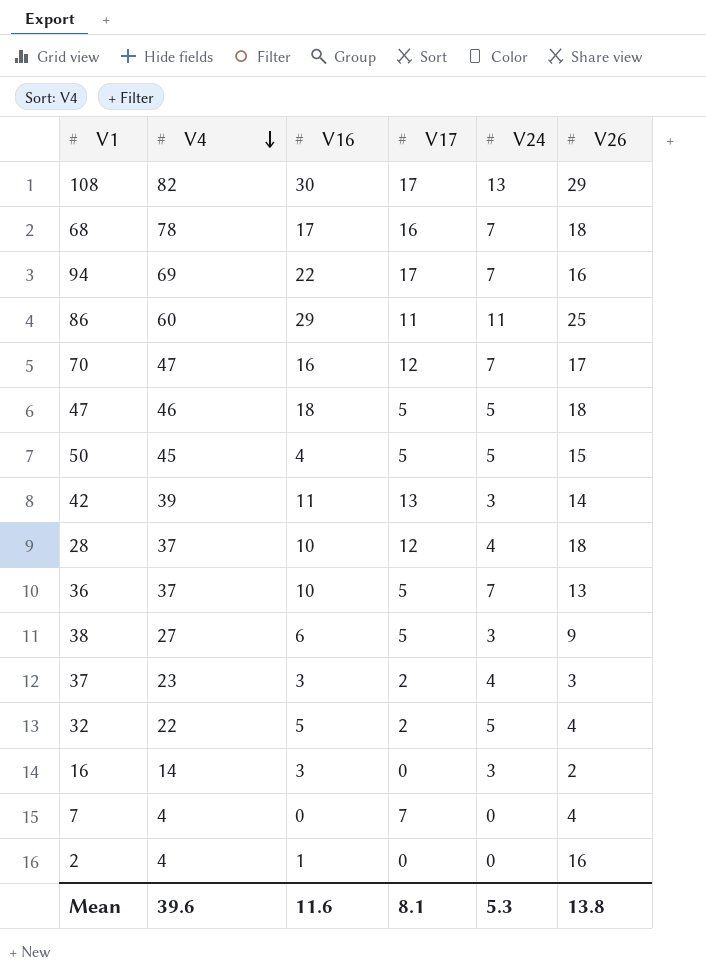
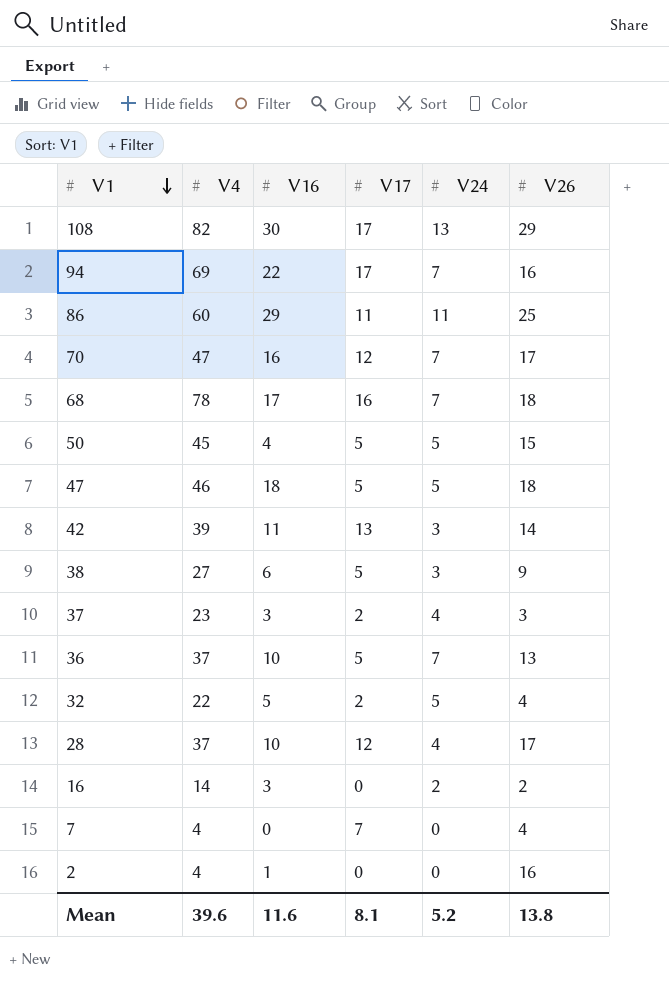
row order: V4 descending -> V1 descending
28 | V26: 18 -> 17
16 | V24: 3 -> 2
Mean | V24: 5.3 -> 5.2

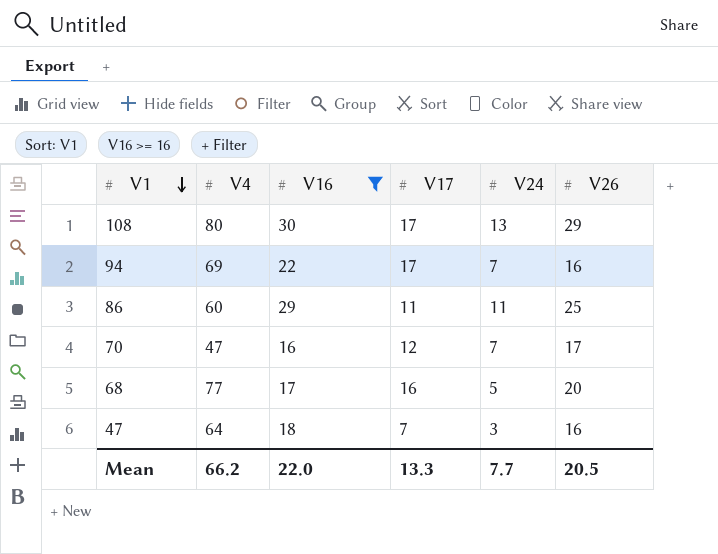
filter: none -> V16 >= 16
108 | V4: 82 -> 80
68 | V4: 78 -> 77
68 | V24: 7 -> 5
68 | V26: 18 -> 20
47 | V4: 46 -> 64
47 | V17: 5 -> 7
47 | V24: 5 -> 3
47 | V26: 18 -> 16
Mean | V4: 39.6 -> 66.2
Mean | V16: 11.6 -> 22.0
Mean | V17: 8.1 -> 13.3
Mean | V24: 5.2 -> 7.7
Mean | V26: 13.8 -> 20.5

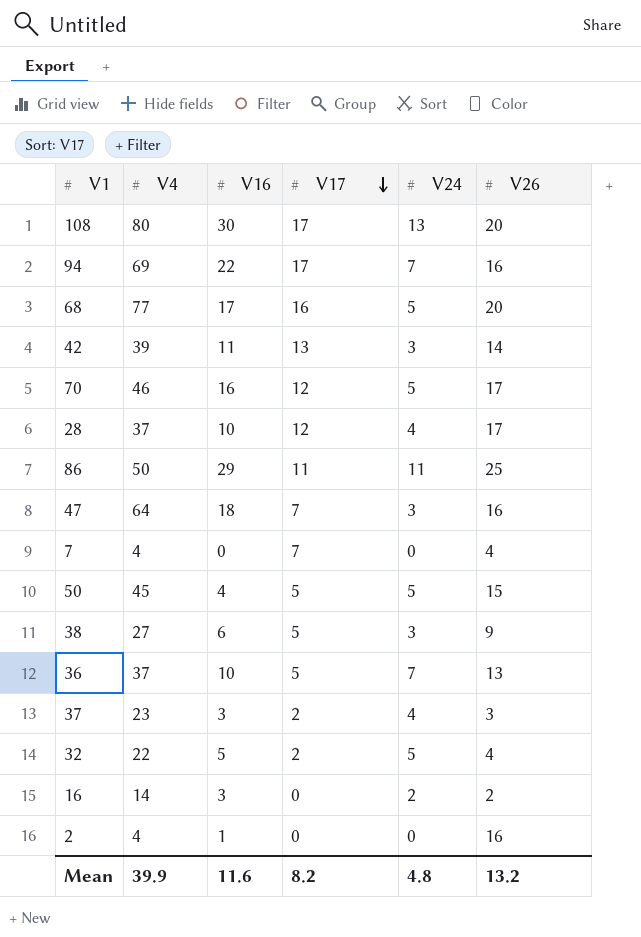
filter: V16 >= 16 -> none
row order: V1 descending -> V17 descending
108 | V26: 29 -> 20
70 | V4: 47 -> 46
70 | V24: 7 -> 5
86 | V4: 60 -> 50
Mean | V4: 66.2 -> 39.9
Mean | V16: 22.0 -> 11.6
Mean | V17: 13.3 -> 8.2
Mean | V24: 7.7 -> 4.8
Mean | V26: 20.5 -> 13.2

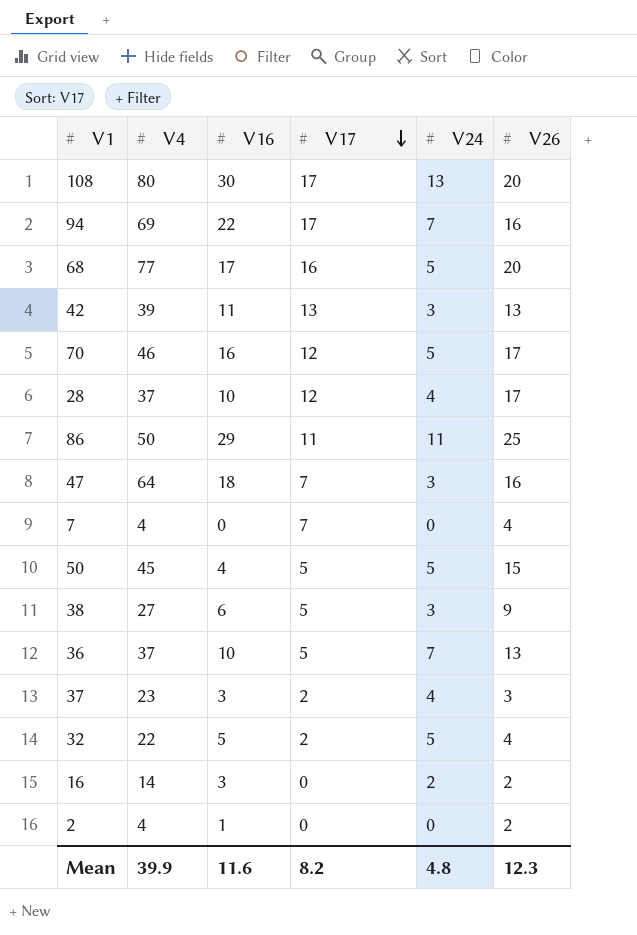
42 | V26: 14 -> 13
2 | V26: 16 -> 2
Mean | V26: 13.2 -> 12.3

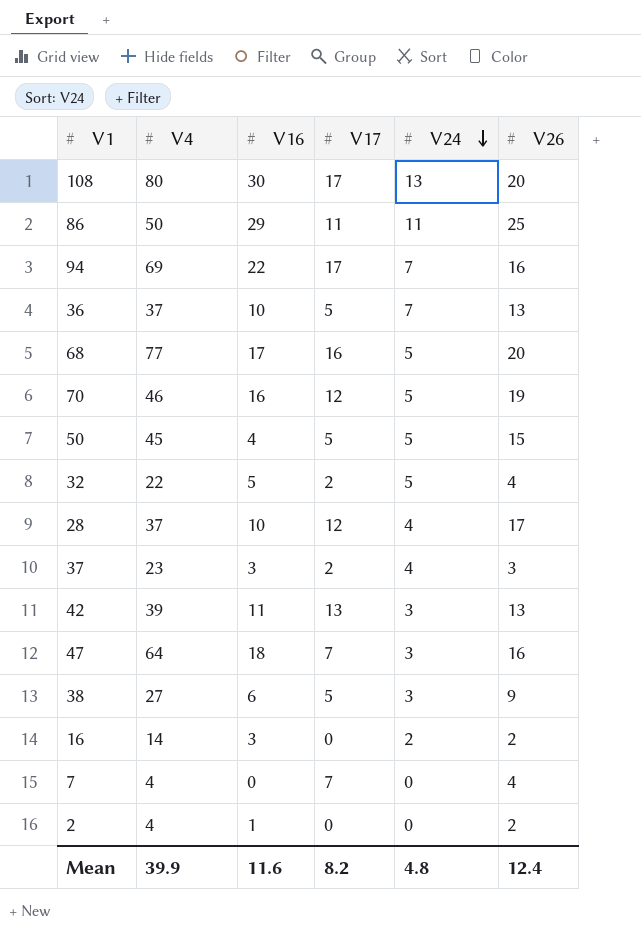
row order: V17 descending -> V24 descending
70 | V26: 17 -> 19
Mean | V26: 12.3 -> 12.4

